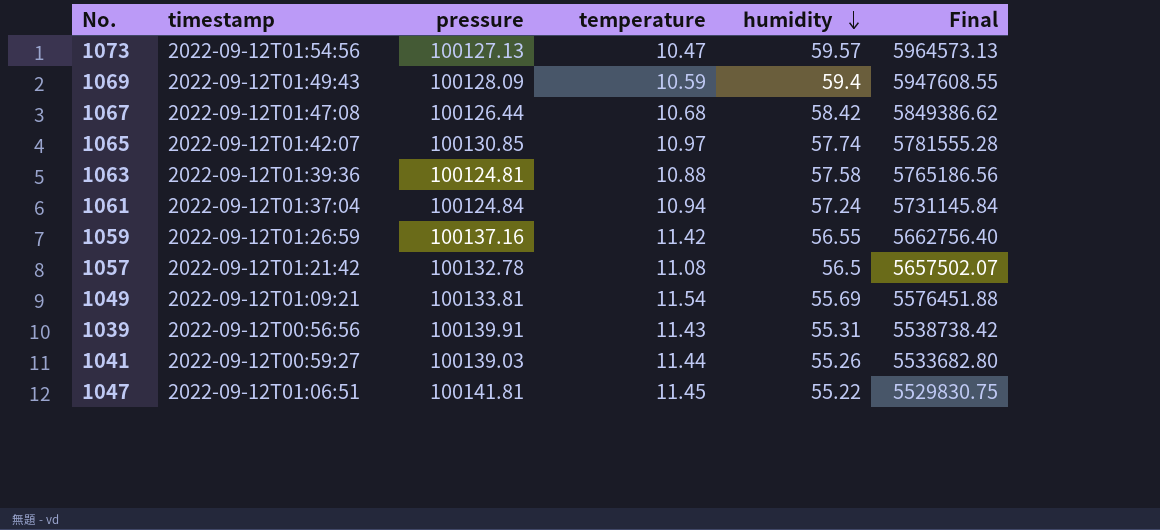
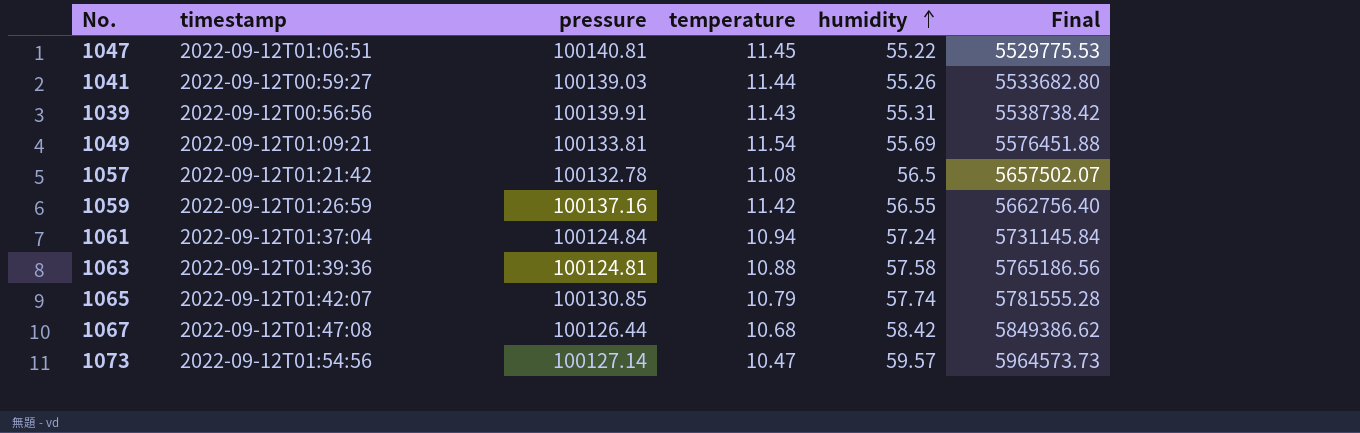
row order: humidity descending -> humidity ascending
row 1069: 2022-09-12T01:49:43 | 100128.09 | 10.59 | 59.4 | 5947608.55 -> none
1047 | pressure: 100141.81 -> 100140.81
1047 | Final: 5529830.75 -> 5529775.53
1065 | temperature: 10.97 -> 10.79
1073 | pressure: 100127.13 -> 100127.14
1073 | Final: 5964573.13 -> 5964573.73

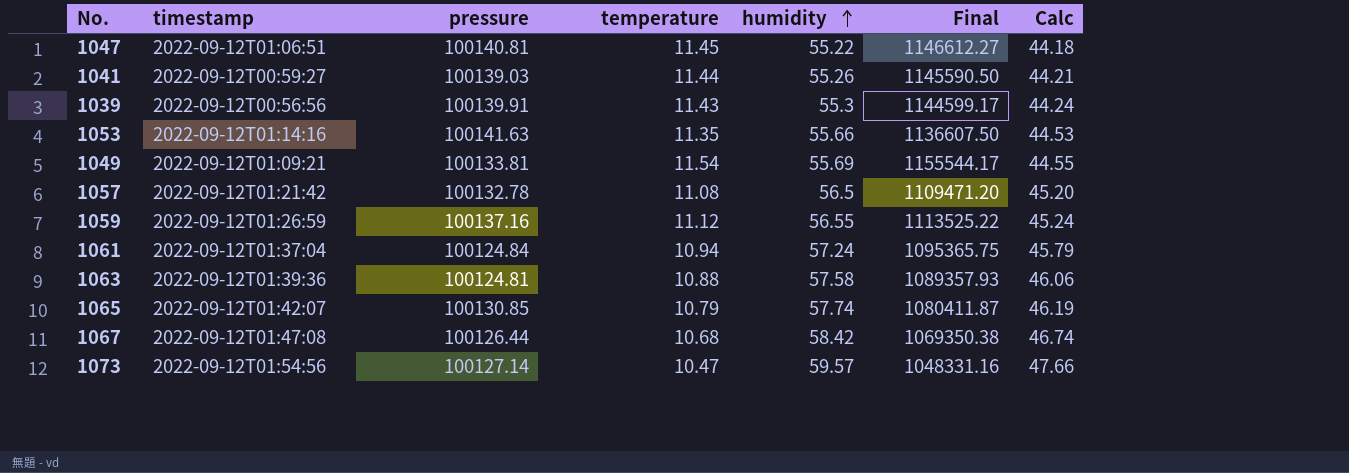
column Final | formula: [pressure] * [humidity] -> [pressure] * [temperature]
column Calc | formula: none -> [humidity] * 0.8
1039 | humidity: 55.31 -> 55.3
row 1053: none -> 2022-09-12T01:14:16 | 100141.63 | 11.35 | 55.66 | 1136607.50 | 44.53
1059 | temperature: 11.42 -> 11.12

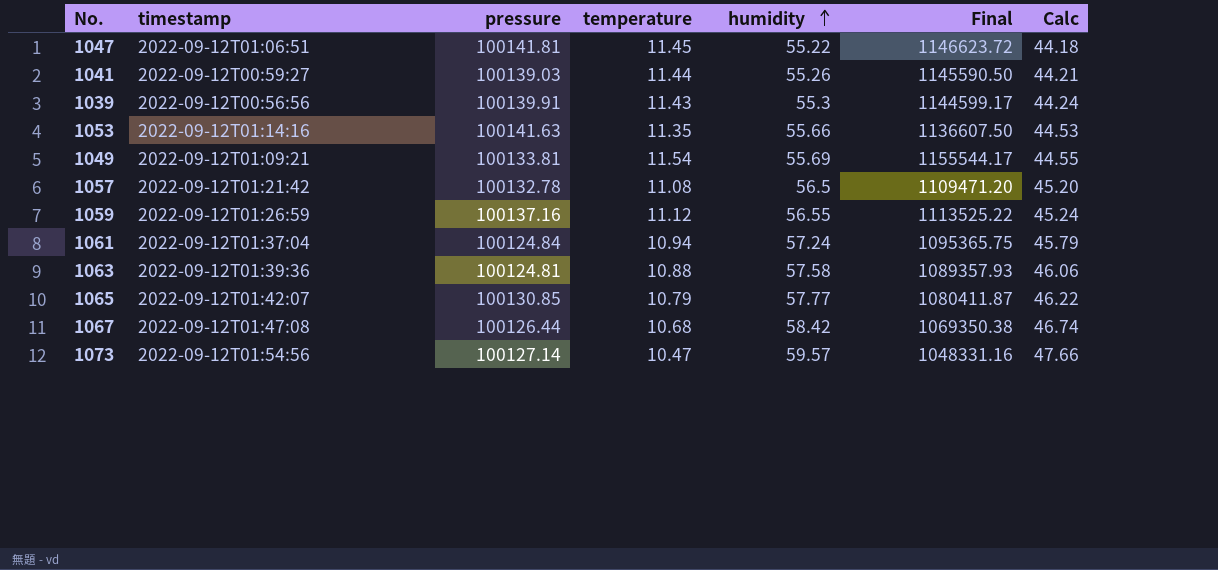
1047 | pressure: 100140.81 -> 100141.81
1047 | Final: 1146612.27 -> 1146623.72
1065 | humidity: 57.74 -> 57.77
1065 | Calc: 46.19 -> 46.22

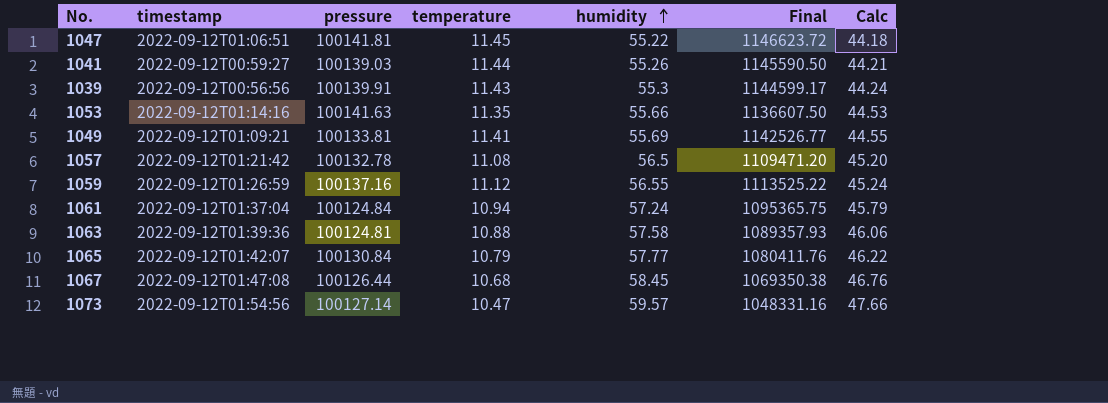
1049 | temperature: 11.54 -> 11.41
1049 | Final: 1155544.17 -> 1142526.77
1065 | pressure: 100130.85 -> 100130.84
1065 | Final: 1080411.87 -> 1080411.76
1067 | humidity: 58.42 -> 58.45
1067 | Calc: 46.74 -> 46.76

